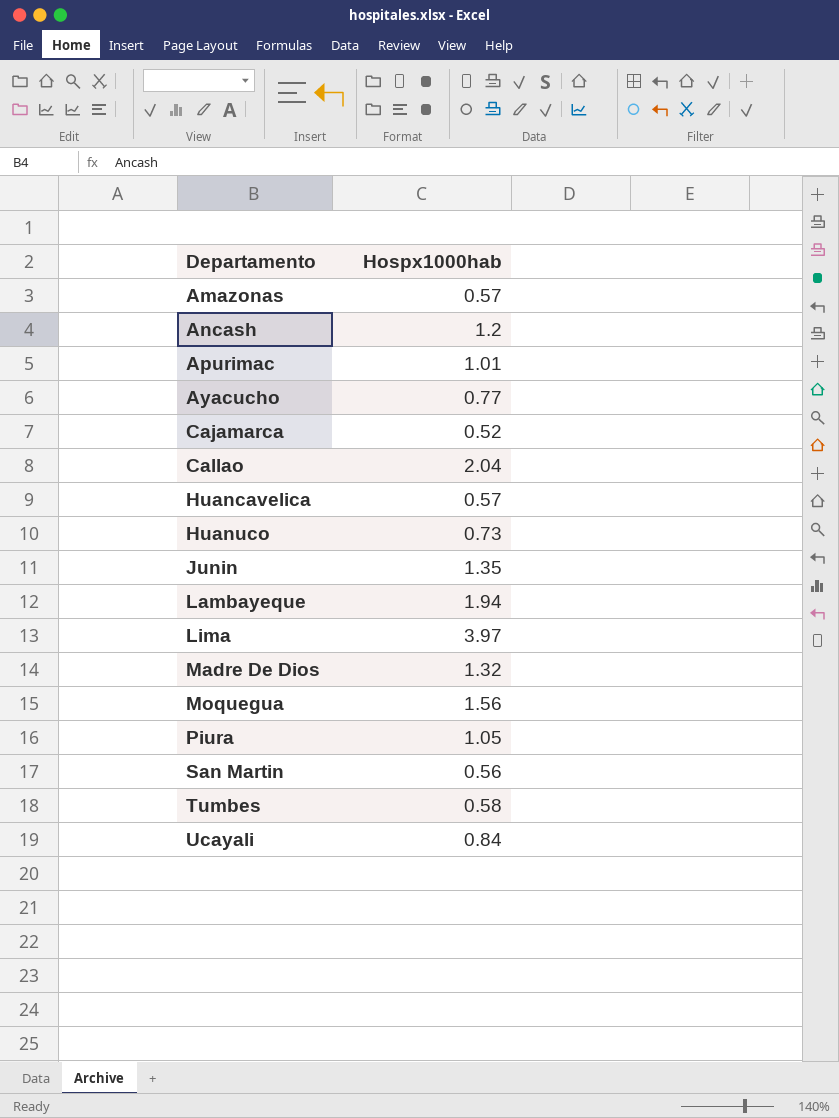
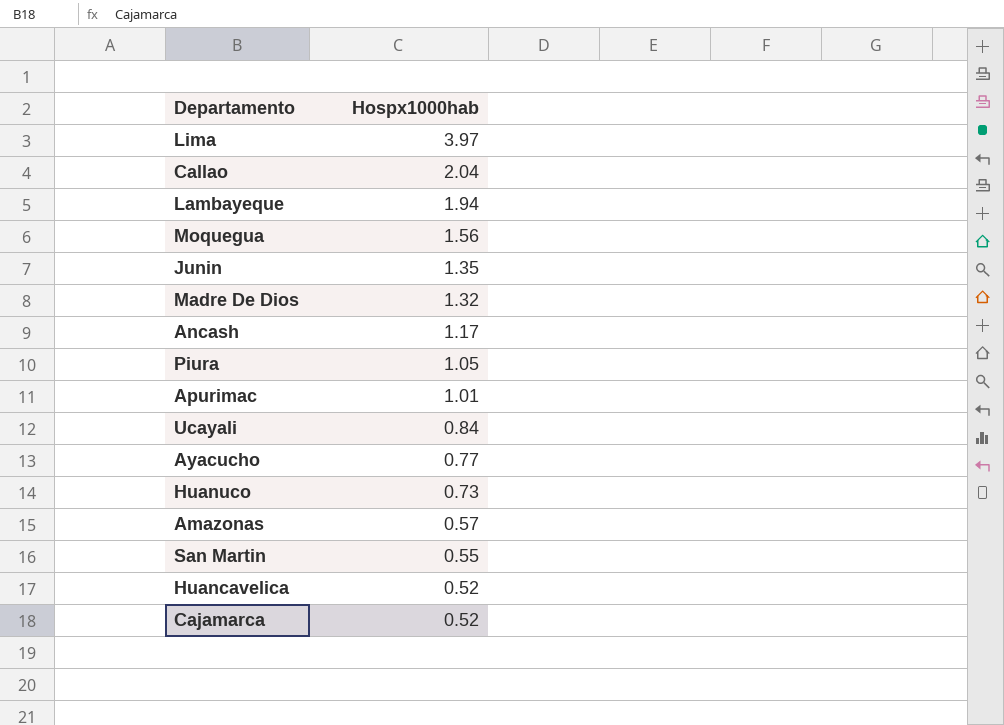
row order: Departamento ascending -> Hospx1000hab descending
row Tumbes: 0.58 -> none
Ancash | Hospx1000hab: 1.2 -> 1.17
San Martin | Hospx1000hab: 0.56 -> 0.55
Huancavelica | Hospx1000hab: 0.57 -> 0.52

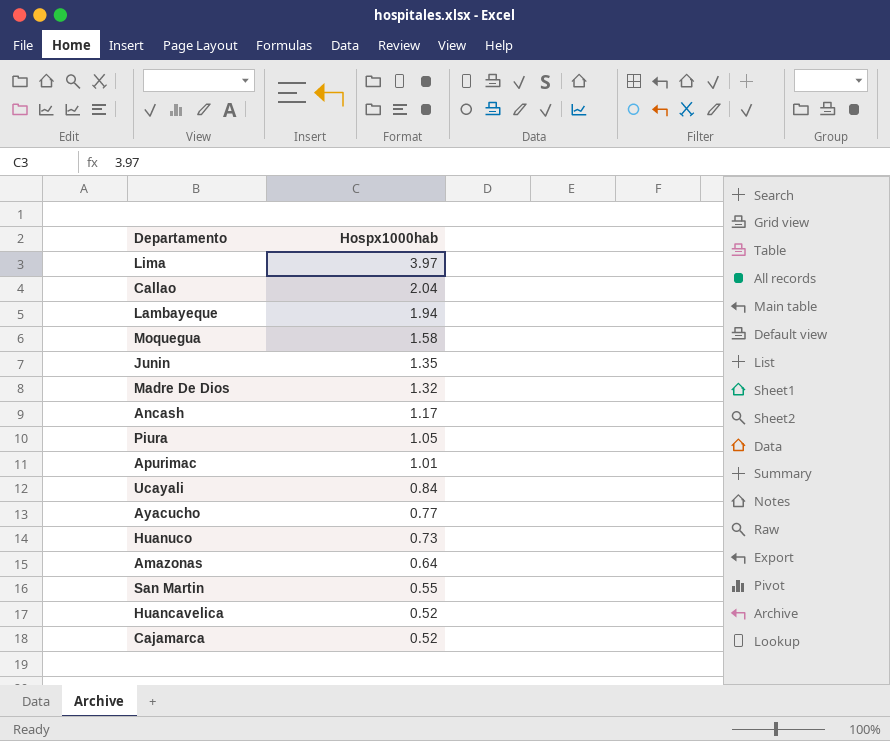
Moquegua | Hospx1000hab: 1.56 -> 1.58
Amazonas | Hospx1000hab: 0.57 -> 0.64

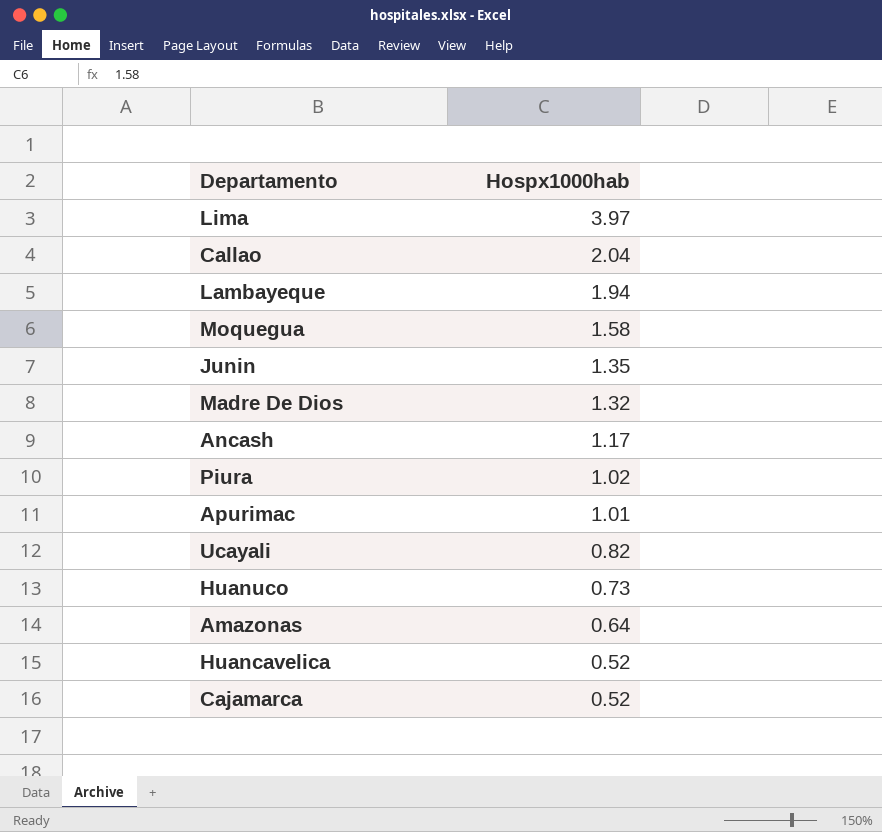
row Ayacucho: 0.77 -> none
row San Martin: 0.55 -> none
Piura | Hospx1000hab: 1.05 -> 1.02
Ucayali | Hospx1000hab: 0.84 -> 0.82

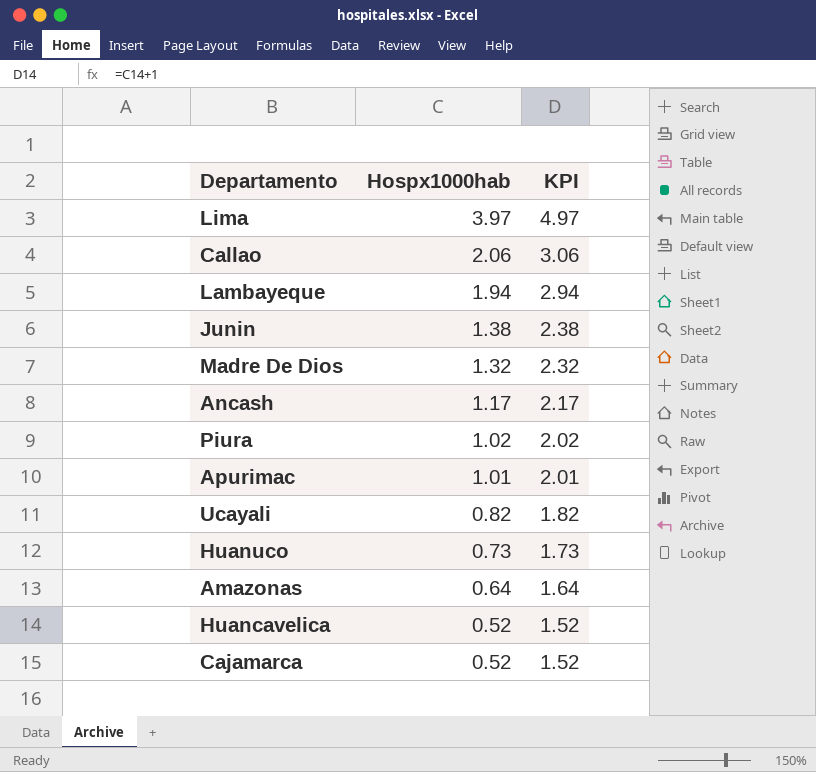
column KPI | formula: none -> [Hospx1000hab] + 1
row Moquegua: 1.58 -> none
Callao | Hospx1000hab: 2.04 -> 2.06
Junin | Hospx1000hab: 1.35 -> 1.38

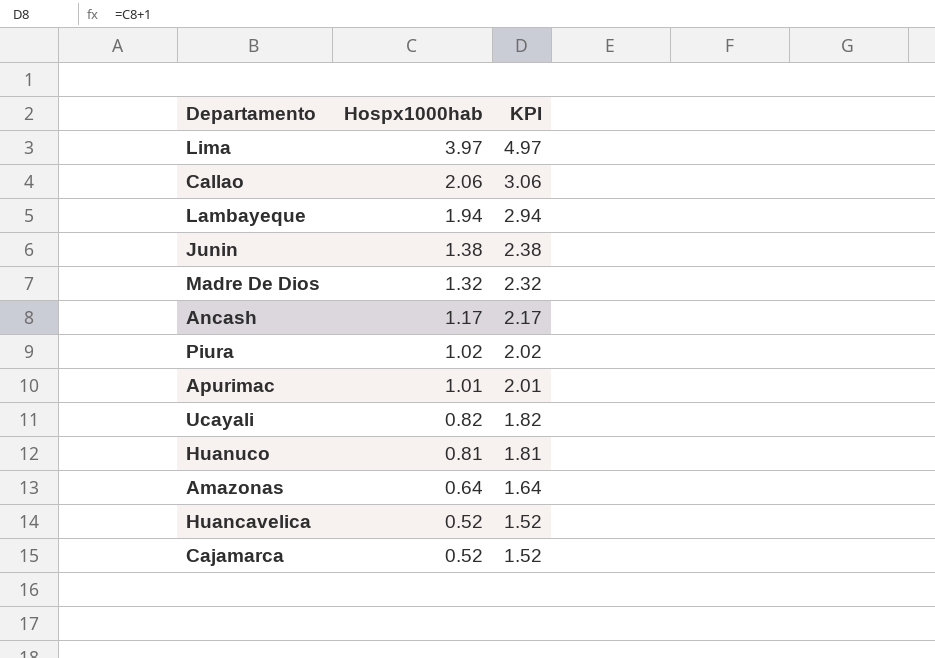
Huanuco | Hospx1000hab: 0.73 -> 0.81
Huanuco | KPI: 1.73 -> 1.81

